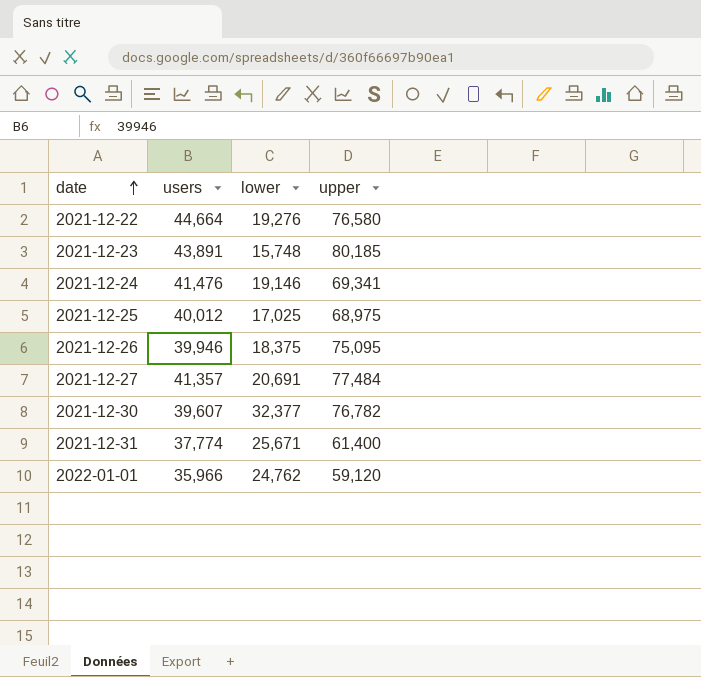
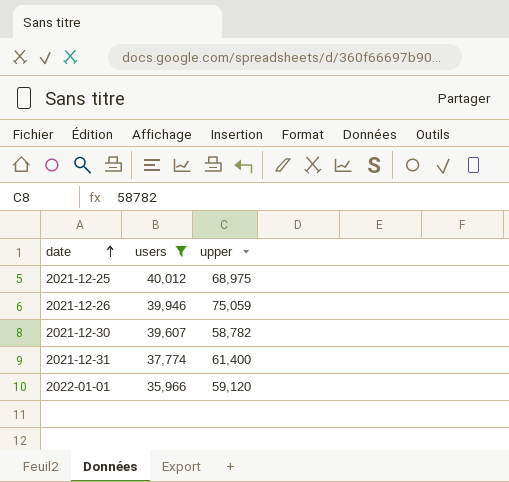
filter: none -> users <= 40,012
column lower | position: 3 -> none
2021-12-26 | upper: 75,095 -> 75,059
2021-12-30 | upper: 76,782 -> 58,782

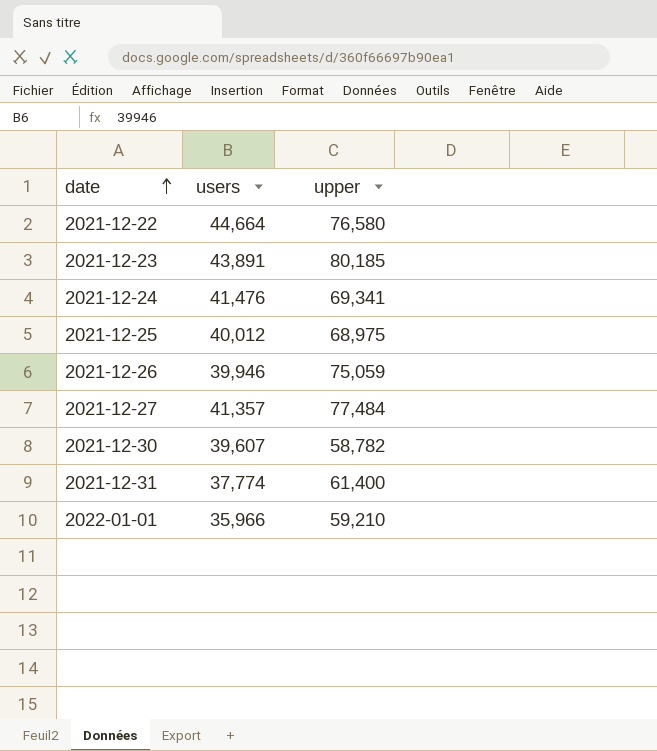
filter: users <= 40,012 -> none
2022-01-01 | upper: 59,120 -> 59,210

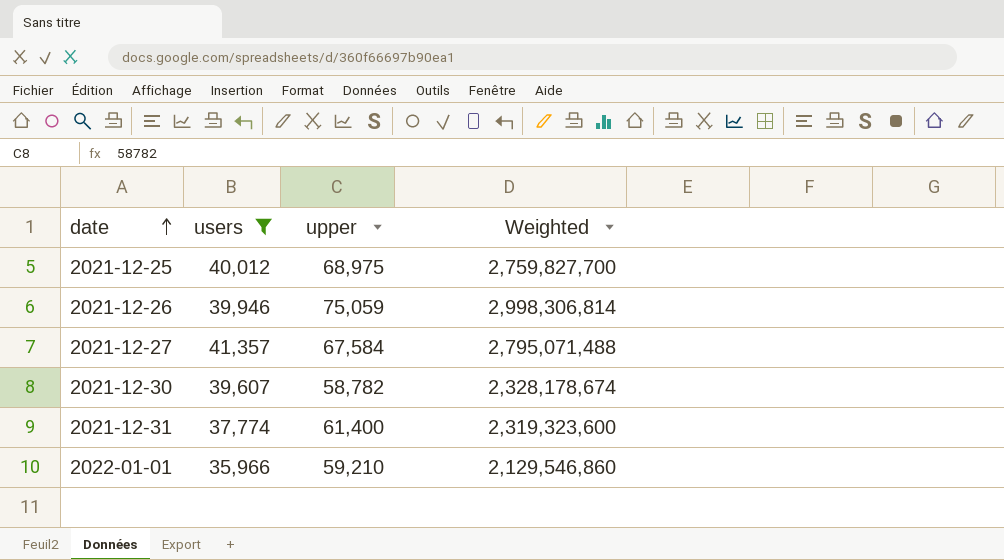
filter: none -> users <= 41,357
column Weighted | formula: none -> [users] * [upper]
2021-12-27 | upper: 77,484 -> 67,584

